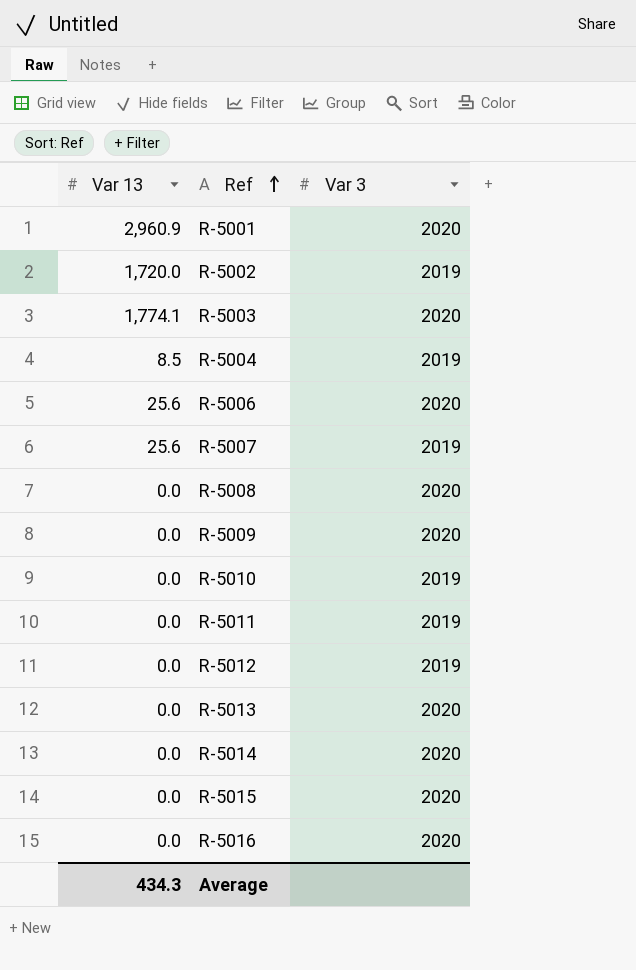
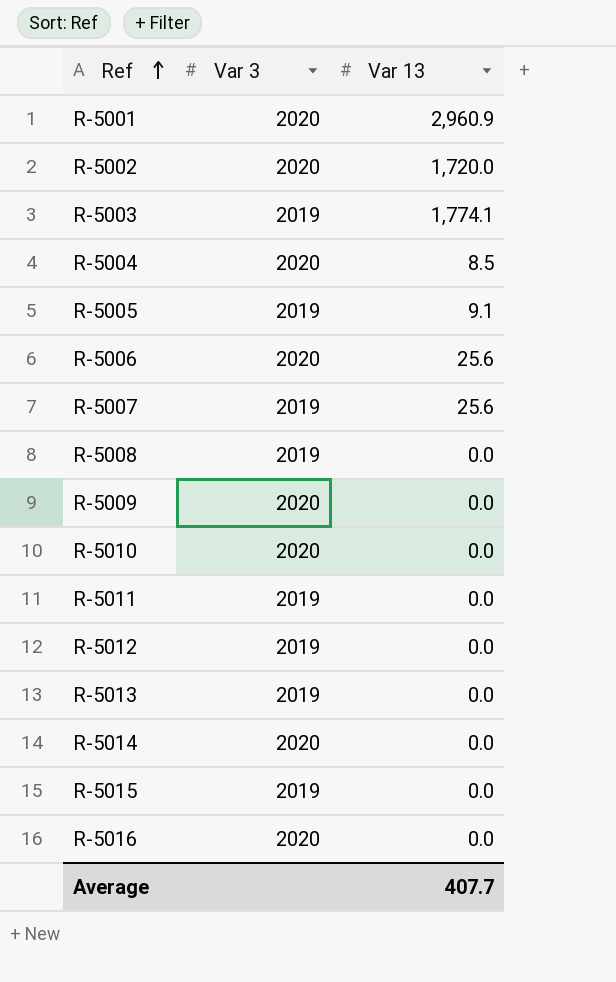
column Var 13 | position: 1 -> 3
R-5002 | Var 3: 2019 -> 2020
R-5003 | Var 3: 2020 -> 2019
R-5004 | Var 3: 2019 -> 2020
row R-5005: none -> 2019 | 9.1
R-5008 | Var 3: 2020 -> 2019
R-5010 | Var 3: 2019 -> 2020
R-5013 | Var 3: 2020 -> 2019
R-5015 | Var 3: 2020 -> 2019
Average | Var 13: 434.3 -> 407.7

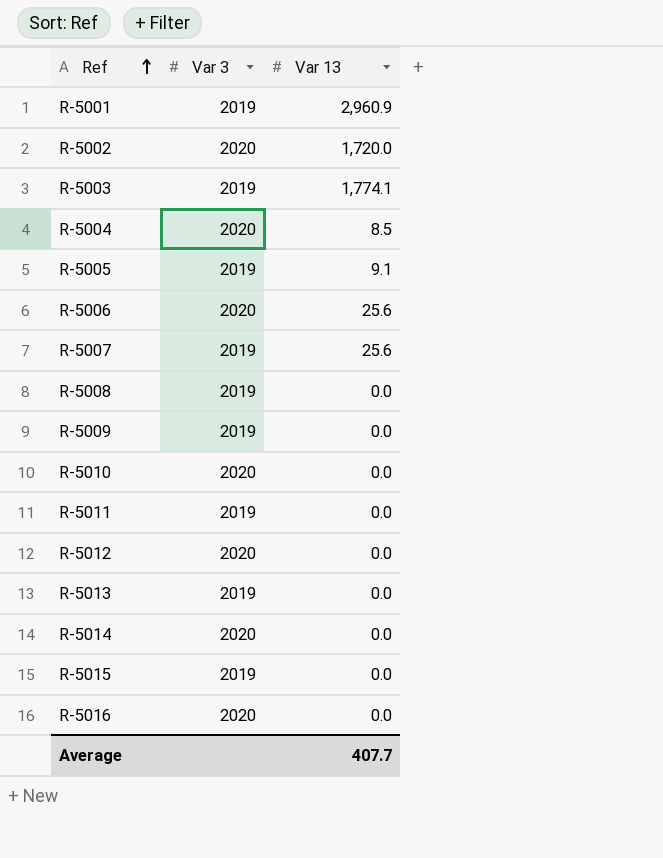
R-5001 | Var 3: 2020 -> 2019
R-5009 | Var 3: 2020 -> 2019
R-5012 | Var 3: 2019 -> 2020

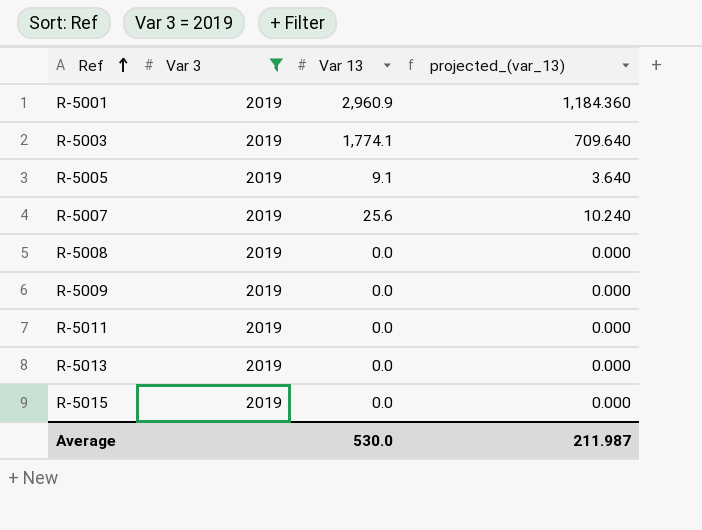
filter: none -> Var 3 = 2019
column projected_(var_13) | formula: none -> [Var 13] * 0.4
Average | Var 13: 407.7 -> 530.0

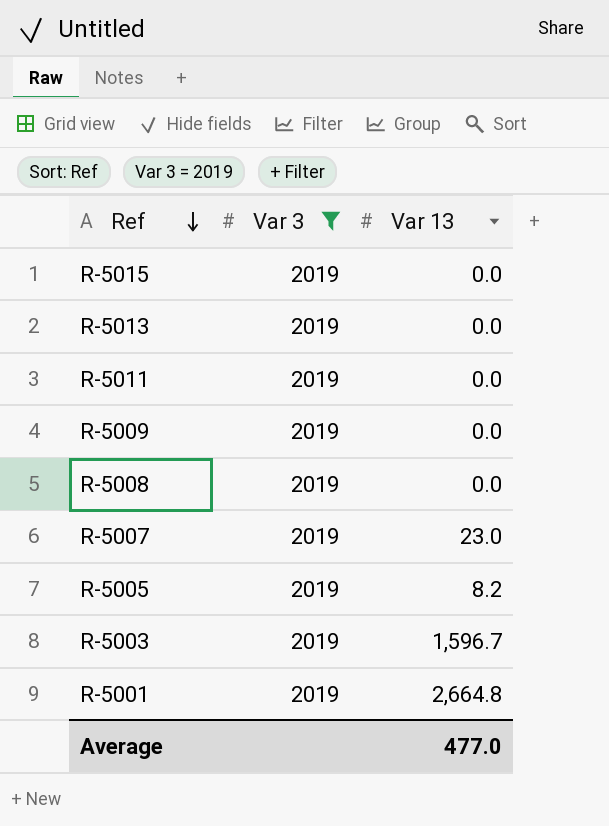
row order: Ref ascending -> Ref descending
column projected_(var_13) | formula: [Var 13] * 0.4 -> none
R-5007 | Var 13: 25.6 -> 23.0
R-5005 | Var 13: 9.1 -> 8.2
R-5003 | Var 13: 1,774.1 -> 1,596.7
R-5001 | Var 13: 2,960.9 -> 2,664.8
Average | Var 13: 530.0 -> 477.0

